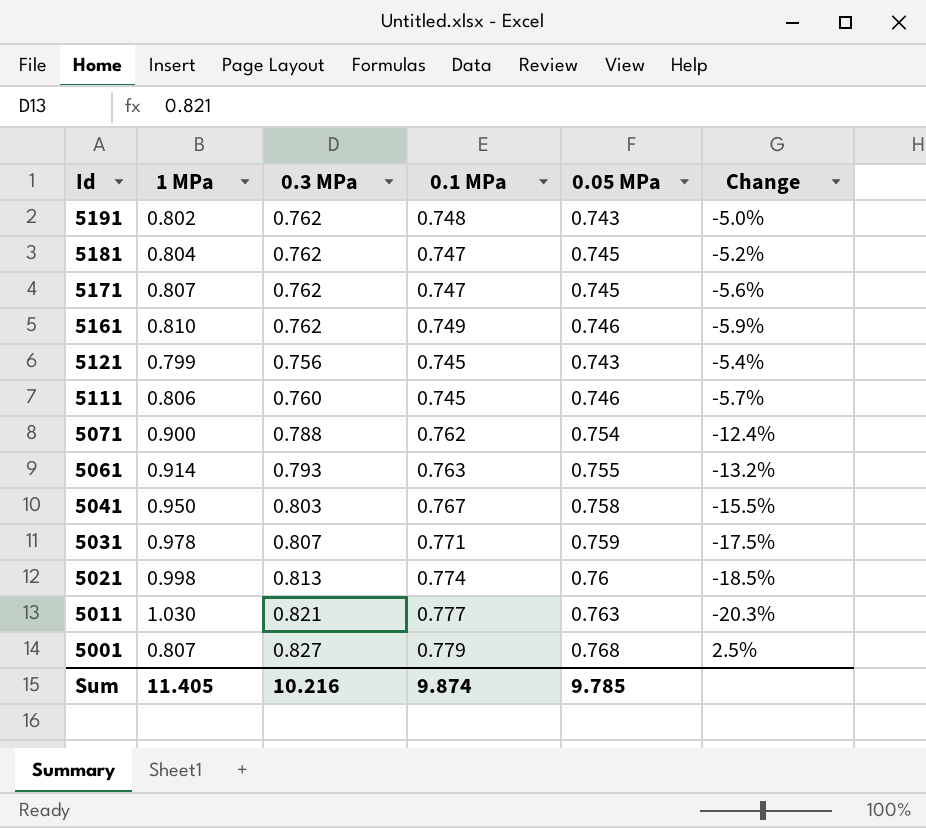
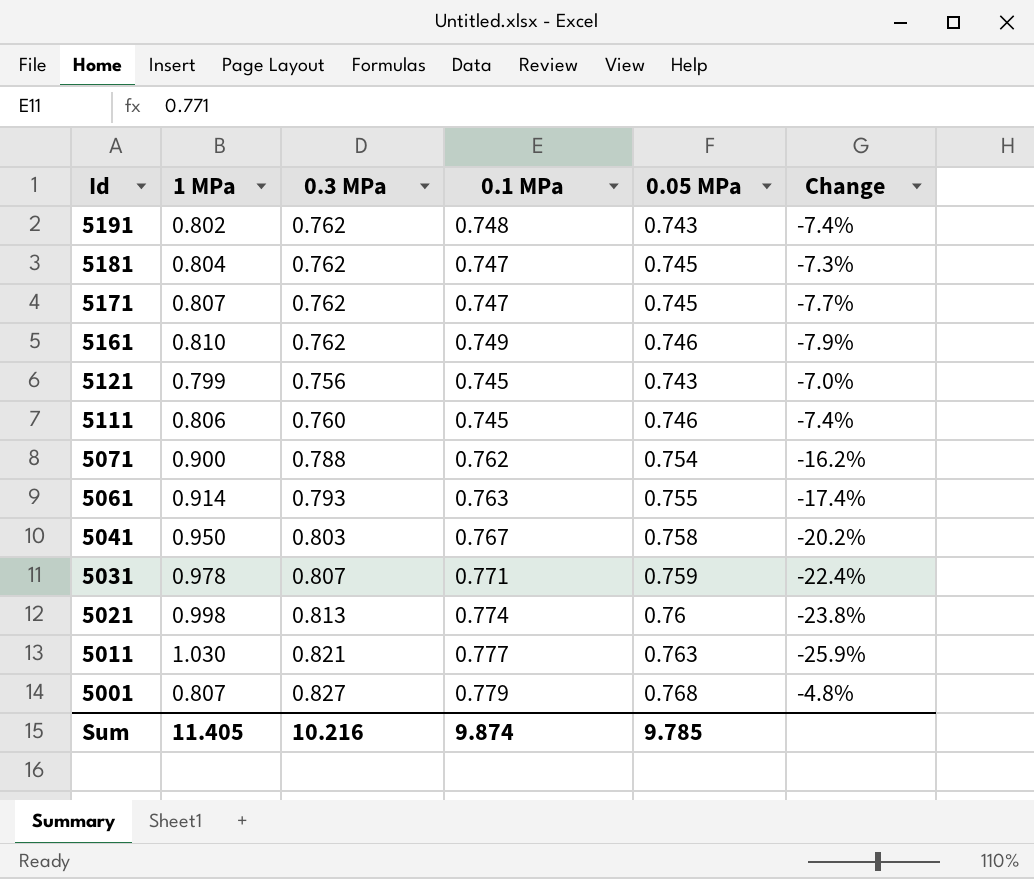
column Change | formula: ([0.3 MPa] - [1 MPa]) / [1 MPa] -> ([0.05 MPa] - [1 MPa]) / [1 MPa]

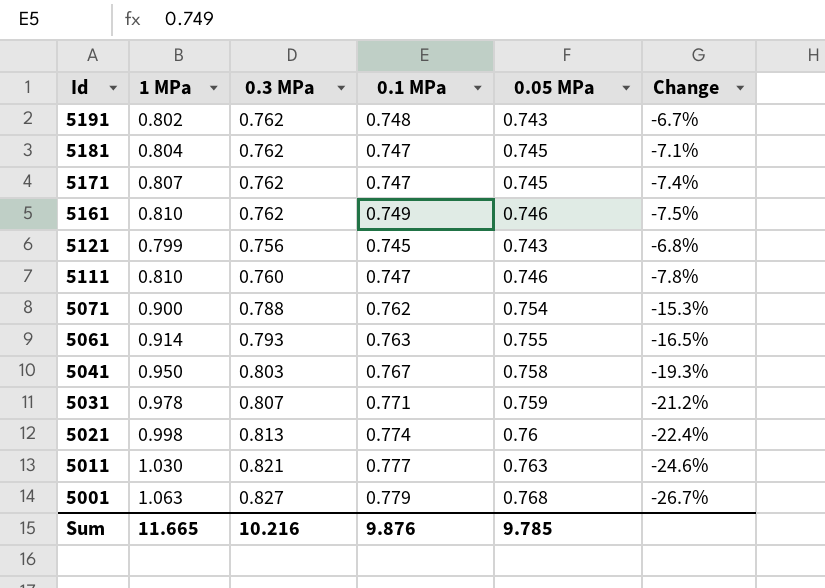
column Change | formula: ([0.05 MPa] - [1 MPa]) / [1 MPa] -> ([0.1 MPa] - [1 MPa]) / [1 MPa]
5111 | 1 MPa: 0.806 -> 0.810
5111 | 0.1 MPa: 0.745 -> 0.747
5001 | 1 MPa: 0.807 -> 1.063
Sum | 1 MPa: 11.405 -> 11.665
Sum | 0.1 MPa: 9.874 -> 9.876

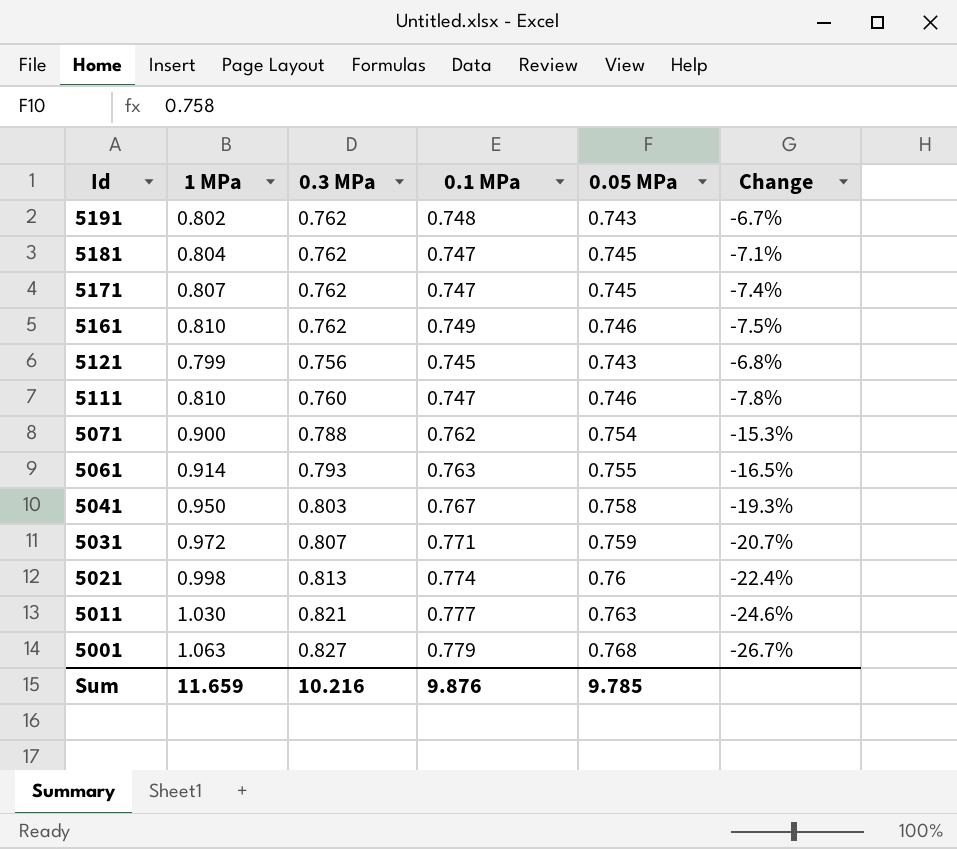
5031 | 1 MPa: 0.978 -> 0.972
5031 | Change: -21.2% -> -20.7%
Sum | 1 MPa: 11.665 -> 11.659

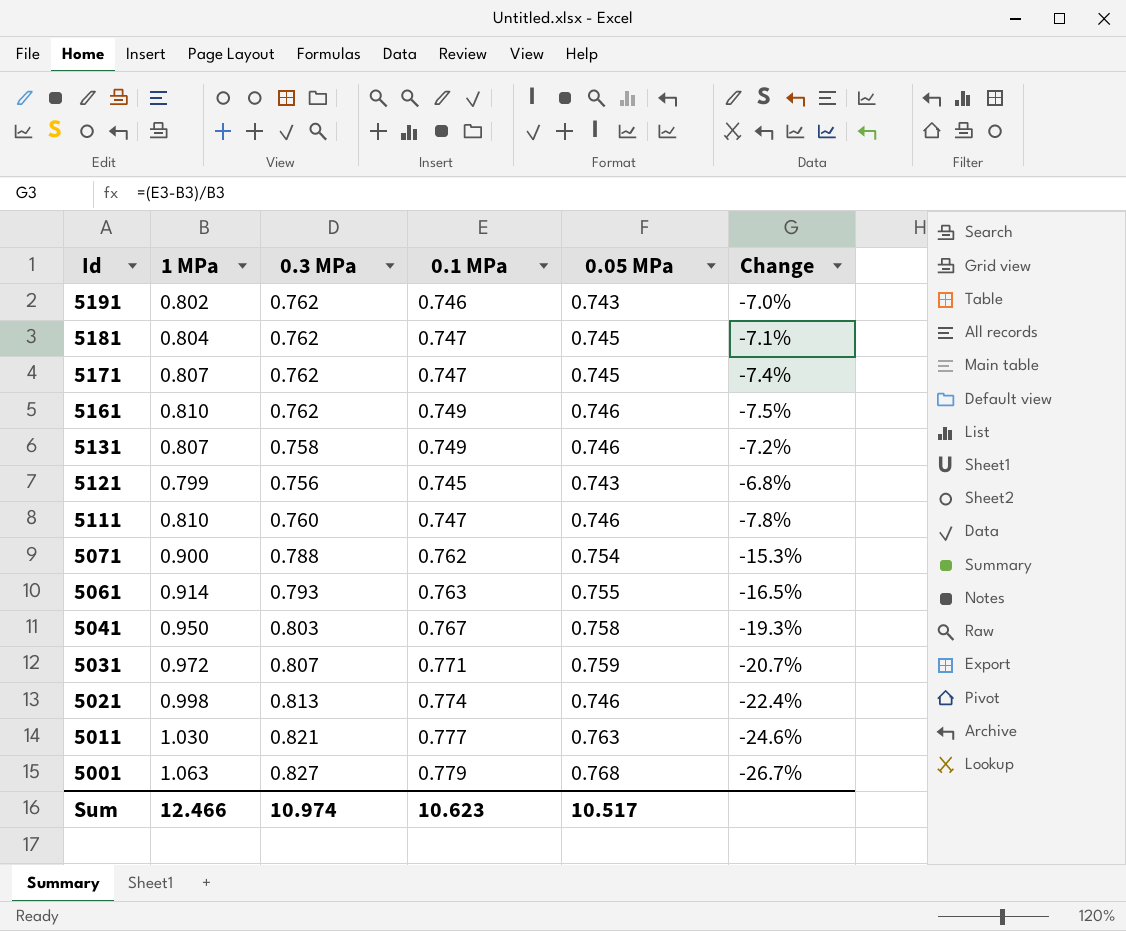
5191 | 0.1 MPa: 0.748 -> 0.746
5191 | Change: -6.7% -> -7.0%
row 5131: none -> 0.807 | 0.758 | 0.749 | 0.746 | -7.2%
5021 | 0.05 MPa: 0.76 -> 0.746
Sum | 1 MPa: 11.659 -> 12.466
Sum | 0.3 MPa: 10.216 -> 10.974
Sum | 0.1 MPa: 9.876 -> 10.623
Sum | 0.05 MPa: 9.785 -> 10.517

